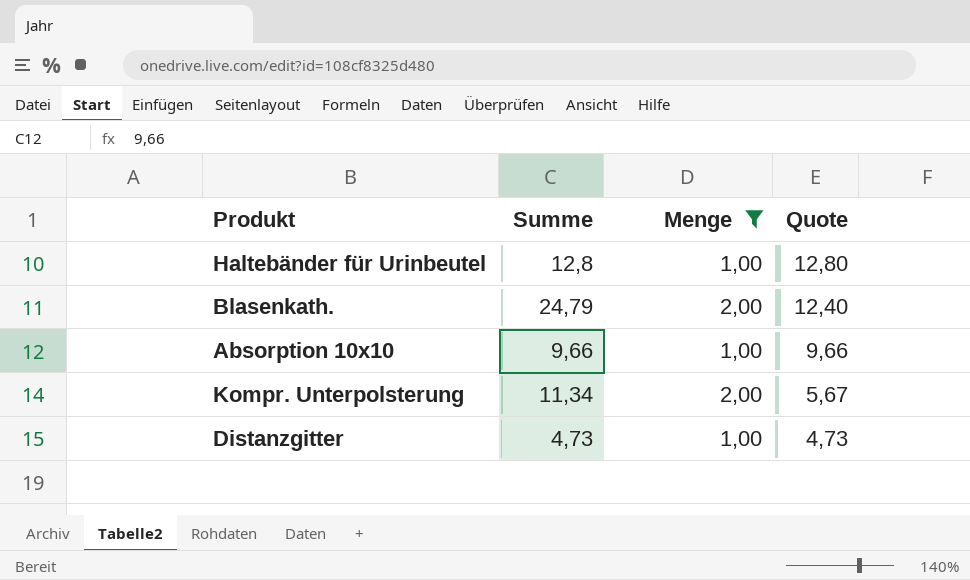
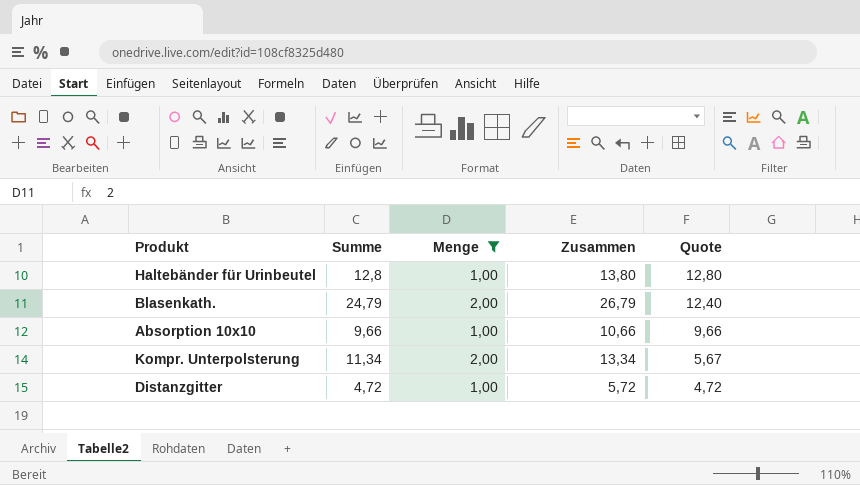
column Zusammen | formula: none -> [Summe] + [Menge]
Distanzgitter | Summe: 4,73 -> 4,72
Distanzgitter | Quote: 4,73 -> 4,72

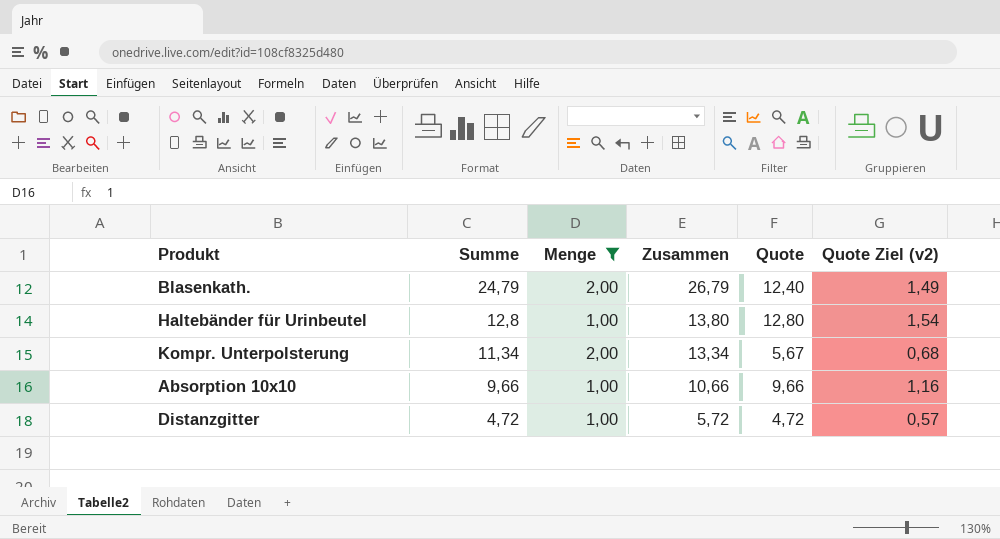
row order: Quote descending -> Summe descending
column Quote Ziel (v2) | formula: none -> [Quote] * 0,12

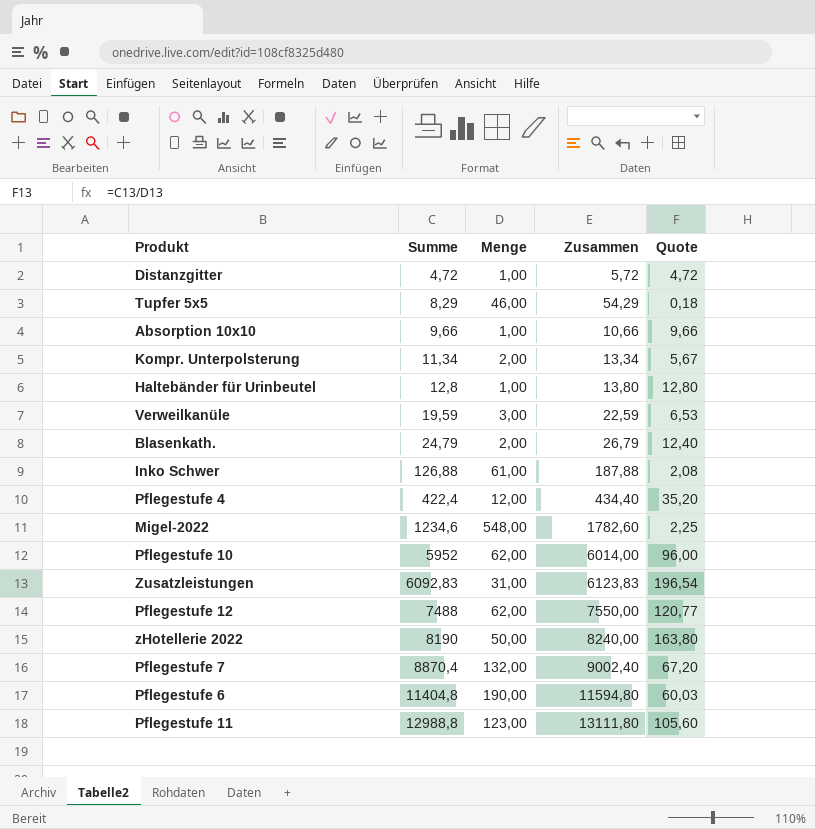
filter: Menge <= 2,00 -> none
row order: Summe descending -> Summe ascending
column Quote Ziel (v2) | formula: [Quote] * 0,12 -> none

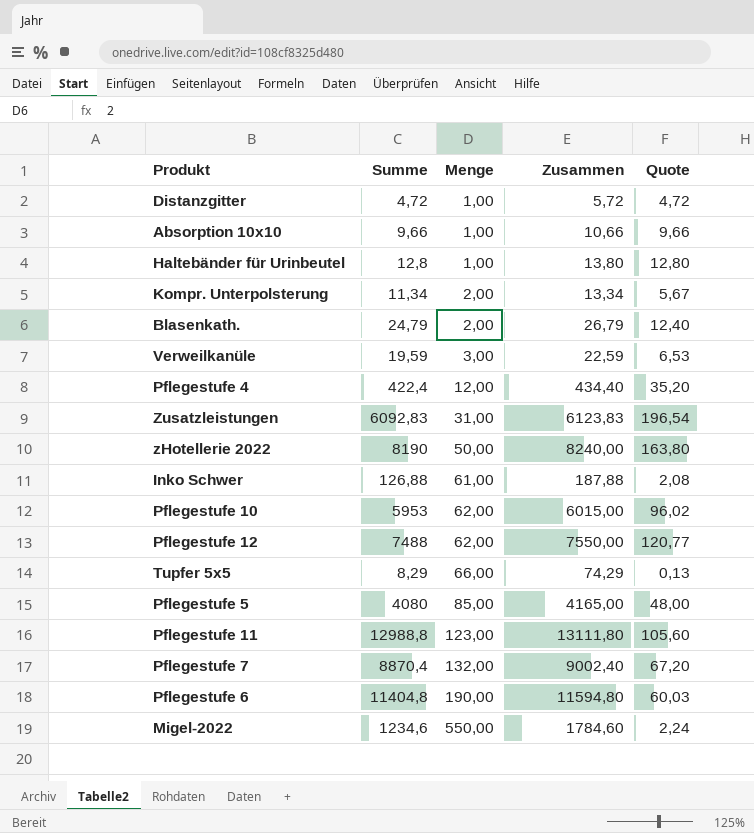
row order: Summe ascending -> Menge ascending
Pflegestufe 10 | Summe: 5952 -> 5953
Pflegestufe 10 | Zusammen: 6014,00 -> 6015,00
Pflegestufe 10 | Quote: 96,00 -> 96,02
Tupfer 5x5 | Menge: 46,00 -> 66,00
Tupfer 5x5 | Zusammen: 54,29 -> 74,29
Tupfer 5x5 | Quote: 0,18 -> 0,13
row Pflegestufe 5: none -> 4080 | 85,00 | 4165,00 | 48,00
Migel-2022 | Menge: 548,00 -> 550,00
Migel-2022 | Zusammen: 1782,60 -> 1784,60
Migel-2022 | Quote: 2,25 -> 2,24

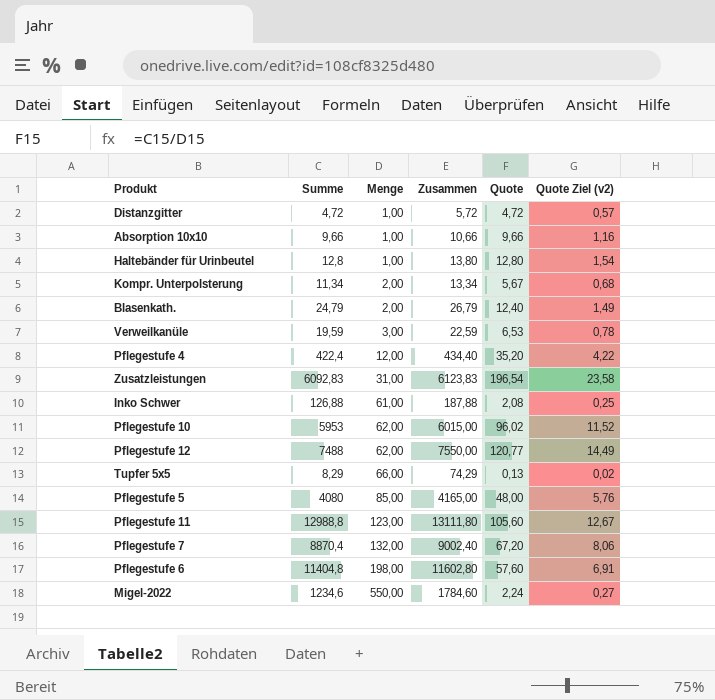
column Quote Ziel (v2) | formula: none -> [Quote] * 0,12
row zHotellerie 2022: 8190 | 50,00 | 8240,00 | 163,80 -> none
Pflegestufe 6 | Menge: 190,00 -> 198,00
Pflegestufe 6 | Zusammen: 11594,80 -> 11602,80
Pflegestufe 6 | Quote: 60,03 -> 57,60

